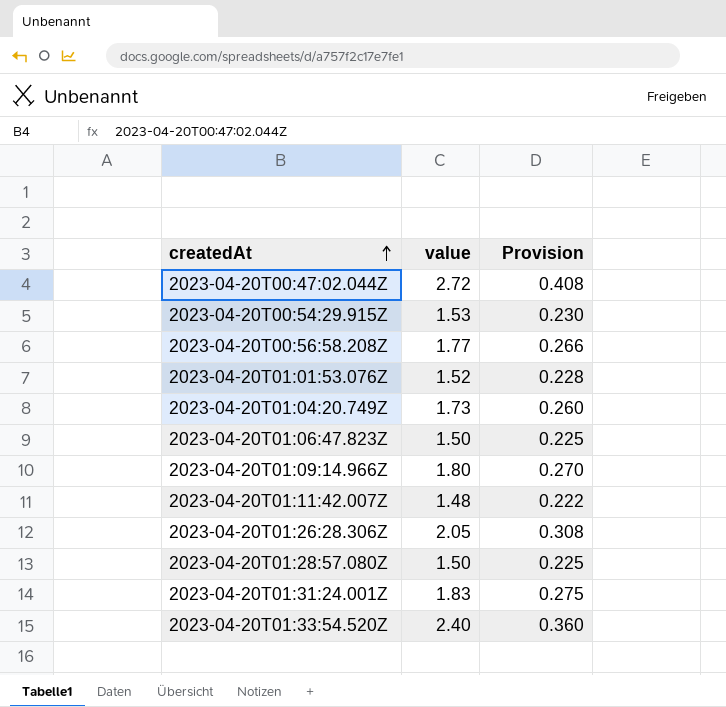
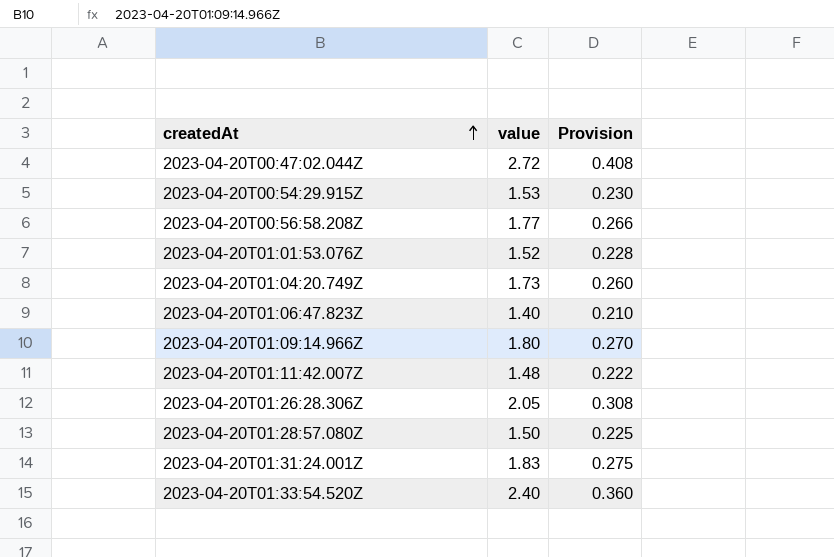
2023-04-20T01:06:47.823Z | value: 1.50 -> 1.40
2023-04-20T01:06:47.823Z | Provision: 0.225 -> 0.210

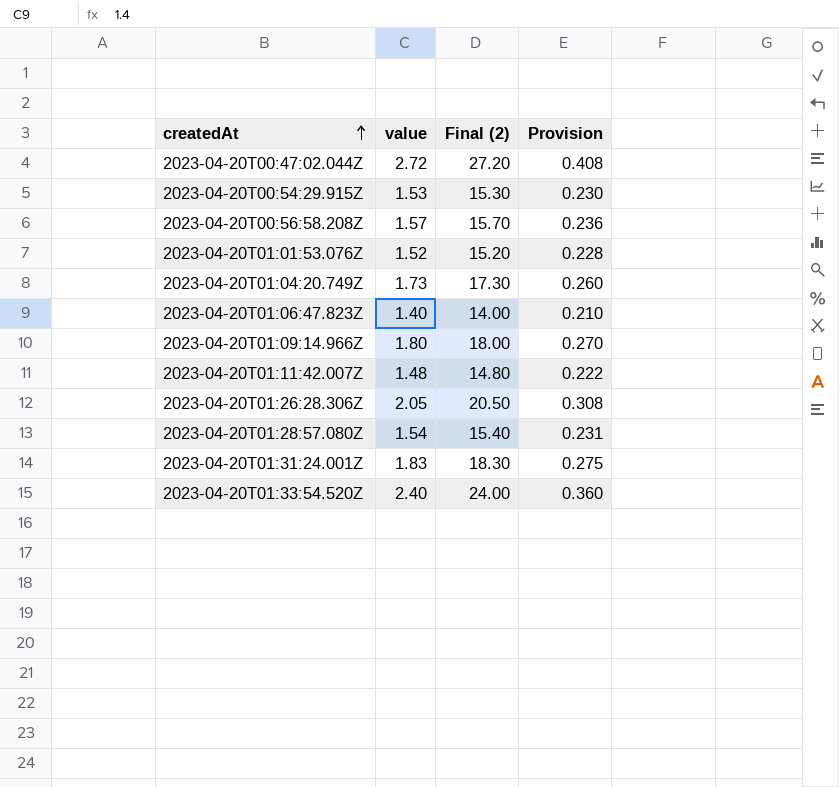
column Final (2) | formula: none -> [value] * 10
2023-04-20T00:56:58.208Z | value: 1.77 -> 1.57
2023-04-20T00:56:58.208Z | Provision: 0.266 -> 0.236
2023-04-20T01:28:57.080Z | value: 1.50 -> 1.54
2023-04-20T01:28:57.080Z | Provision: 0.225 -> 0.231

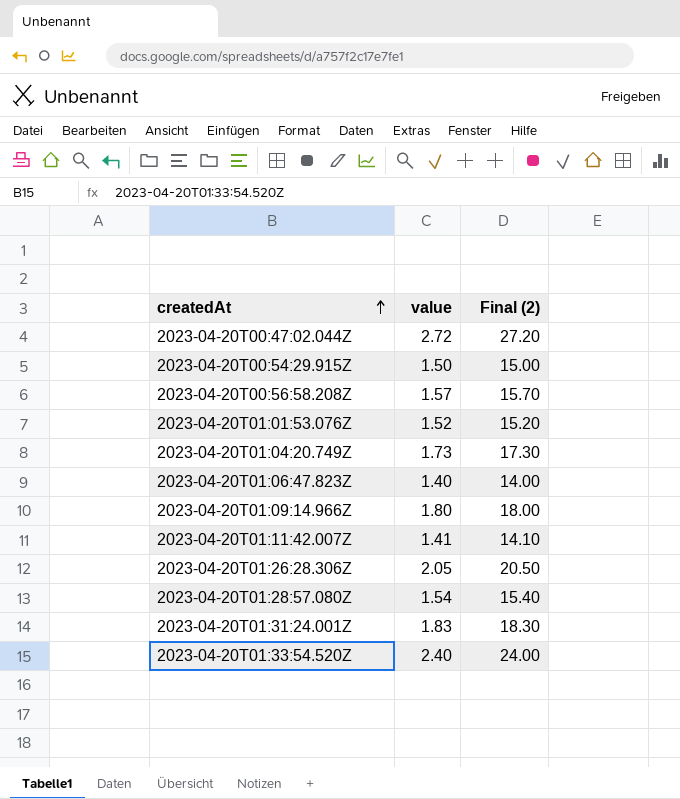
column Provision | formula: [value] * 0.15 -> none
2023-04-20T00:54:29.915Z | value: 1.53 -> 1.50
2023-04-20T00:54:29.915Z | Final (2): 15.30 -> 15.00
2023-04-20T01:11:42.007Z | value: 1.48 -> 1.41
2023-04-20T01:11:42.007Z | Final (2): 14.80 -> 14.10

